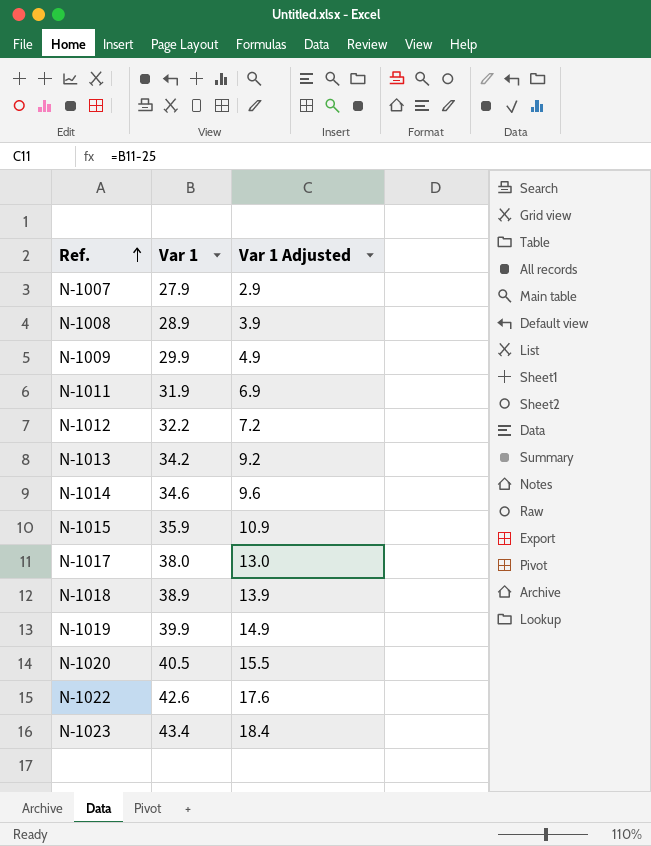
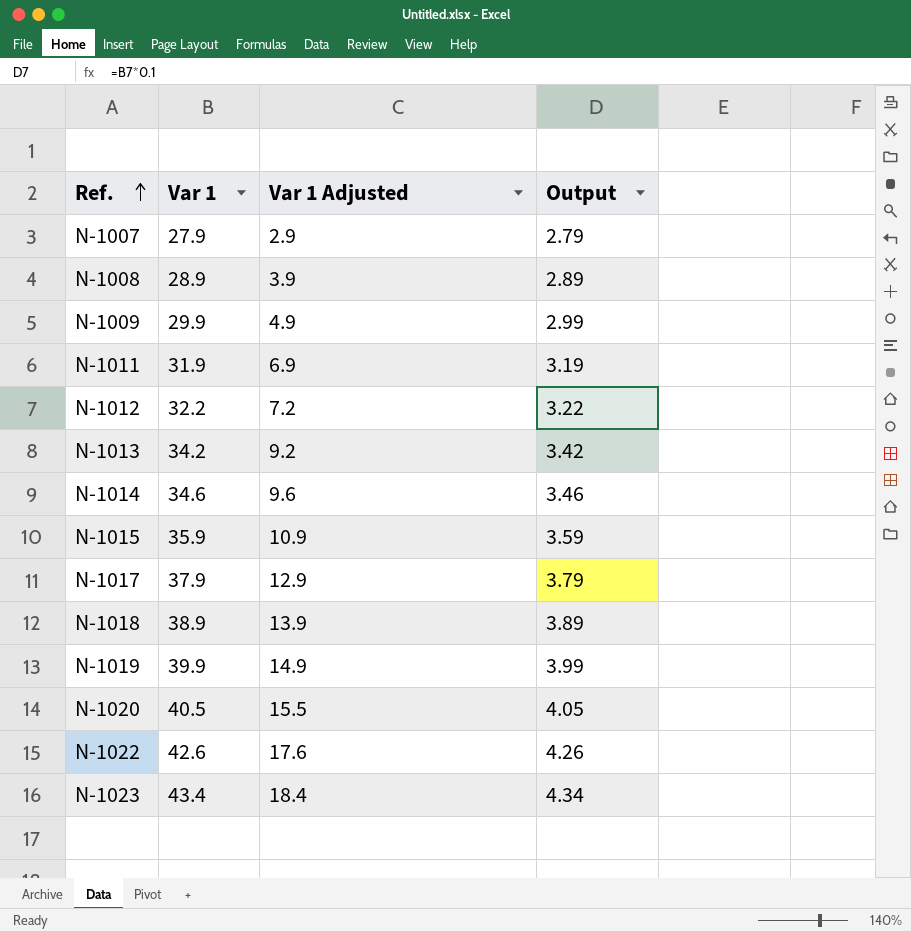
column Output | formula: none -> [Var 1] * 0.1
N-1017 | Var 1: 38.0 -> 37.9
N-1017 | Var 1 Adjusted: 13.0 -> 12.9

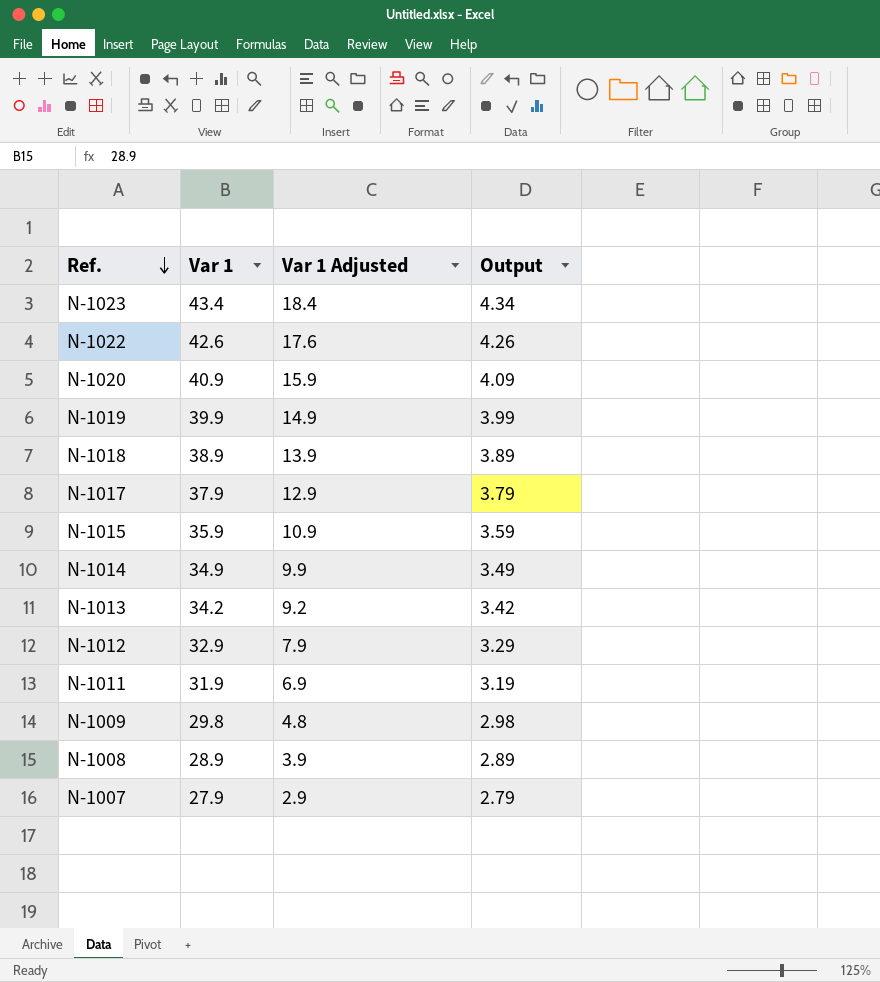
row order: Ref. ascending -> Ref. descending
N-1020 | Var 1: 40.5 -> 40.9
N-1020 | Var 1 Adjusted: 15.5 -> 15.9
N-1020 | Output: 4.05 -> 4.09
N-1014 | Var 1: 34.6 -> 34.9
N-1014 | Var 1 Adjusted: 9.6 -> 9.9
N-1014 | Output: 3.46 -> 3.49
N-1012 | Var 1: 32.2 -> 32.9
N-1012 | Var 1 Adjusted: 7.2 -> 7.9
N-1012 | Output: 3.22 -> 3.29
N-1009 | Var 1: 29.9 -> 29.8
N-1009 | Var 1 Adjusted: 4.9 -> 4.8
N-1009 | Output: 2.99 -> 2.98

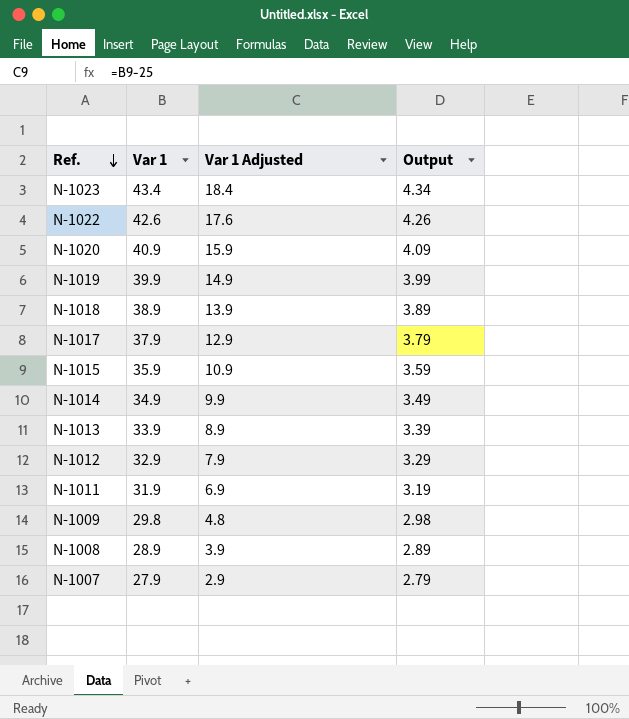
N-1013 | Var 1: 34.2 -> 33.9
N-1013 | Var 1 Adjusted: 9.2 -> 8.9
N-1013 | Output: 3.42 -> 3.39

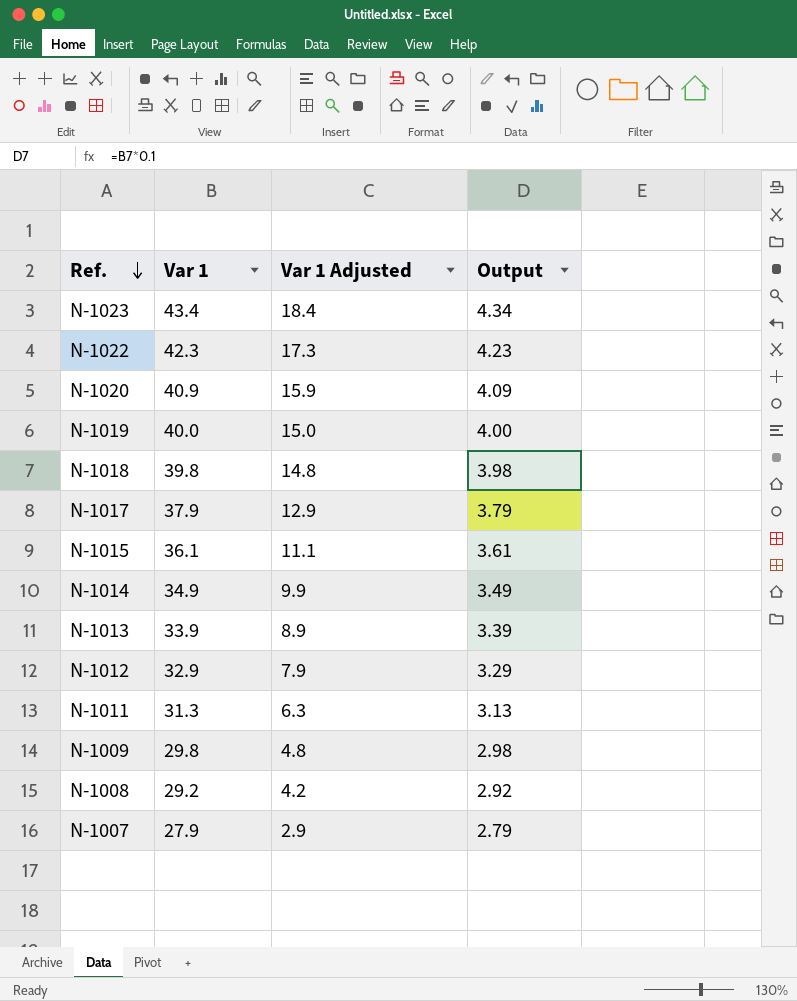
N-1022 | Var 1: 42.6 -> 42.3
N-1022 | Var 1 Adjusted: 17.6 -> 17.3
N-1022 | Output: 4.26 -> 4.23
N-1019 | Var 1: 39.9 -> 40.0
N-1019 | Var 1 Adjusted: 14.9 -> 15.0
N-1019 | Output: 3.99 -> 4.00
N-1018 | Var 1: 38.9 -> 39.8
N-1018 | Var 1 Adjusted: 13.9 -> 14.8
N-1018 | Output: 3.89 -> 3.98
N-1015 | Var 1: 35.9 -> 36.1
N-1015 | Var 1 Adjusted: 10.9 -> 11.1
N-1015 | Output: 3.59 -> 3.61
N-1011 | Var 1: 31.9 -> 31.3
N-1011 | Var 1 Adjusted: 6.9 -> 6.3
N-1011 | Output: 3.19 -> 3.13
N-1008 | Var 1: 28.9 -> 29.2
N-1008 | Var 1 Adjusted: 3.9 -> 4.2
N-1008 | Output: 2.89 -> 2.92

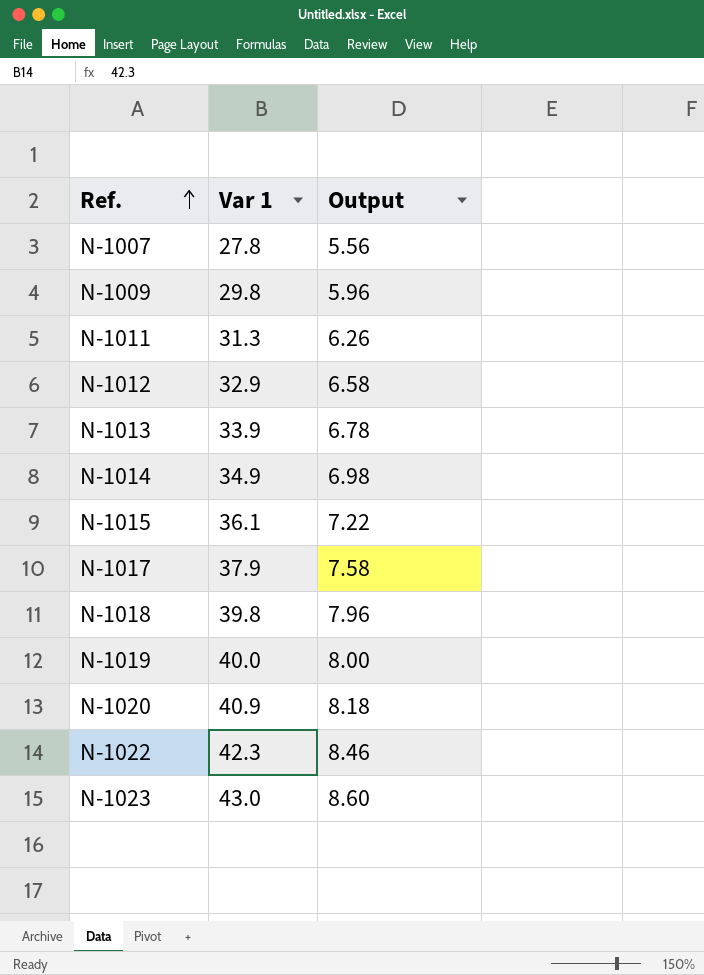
row order: Ref. descending -> Ref. ascending
column Var 1 Adjusted | formula: [Var 1] - 25 -> none
column Output | formula: [Var 1] * 0.1 -> [Var 1] * 0.2
row N-1008: 29.2 | 4.2 | 2.92 -> none
N-1007 | Var 1: 27.9 -> 27.8
N-1023 | Var 1: 43.4 -> 43.0

